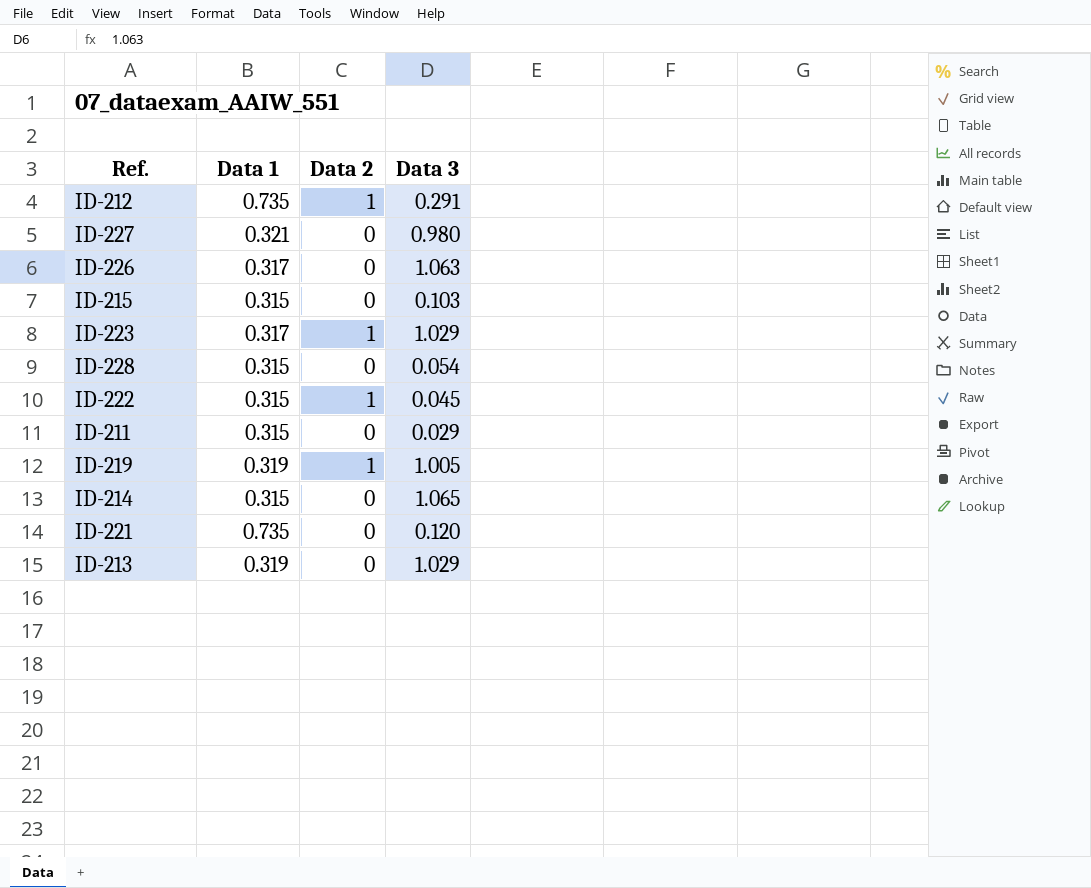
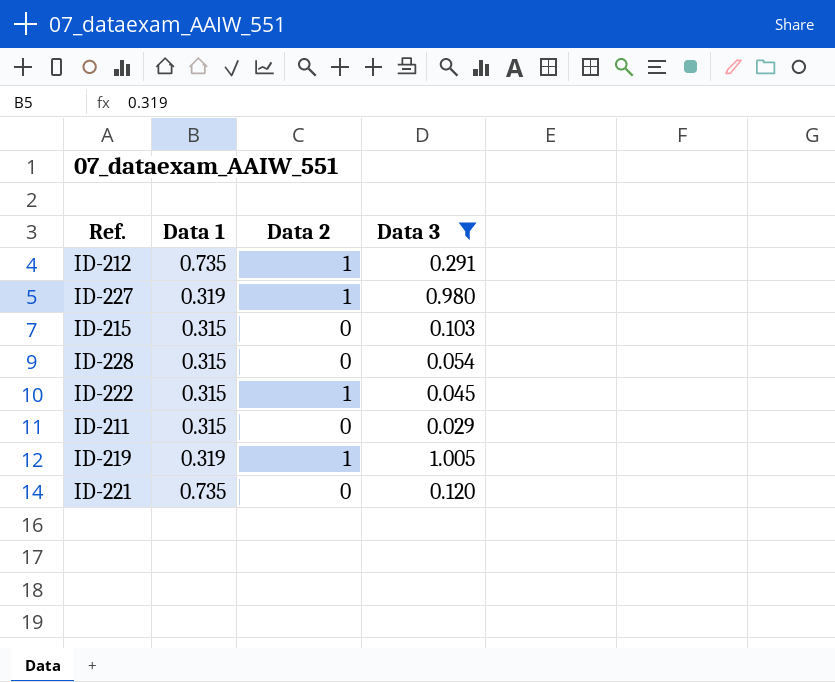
filter: none -> Data 3 <= 1.005
ID-227 | Data 1: 0.321 -> 0.319
ID-227 | Data 2: 0 -> 1

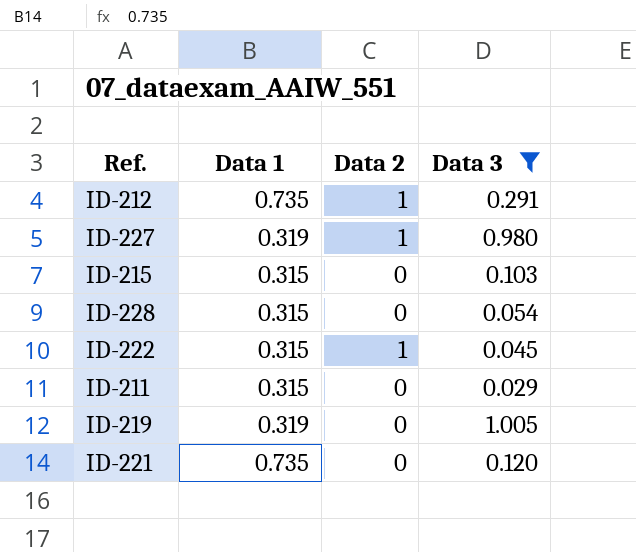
ID-219 | Data 2: 1 -> 0

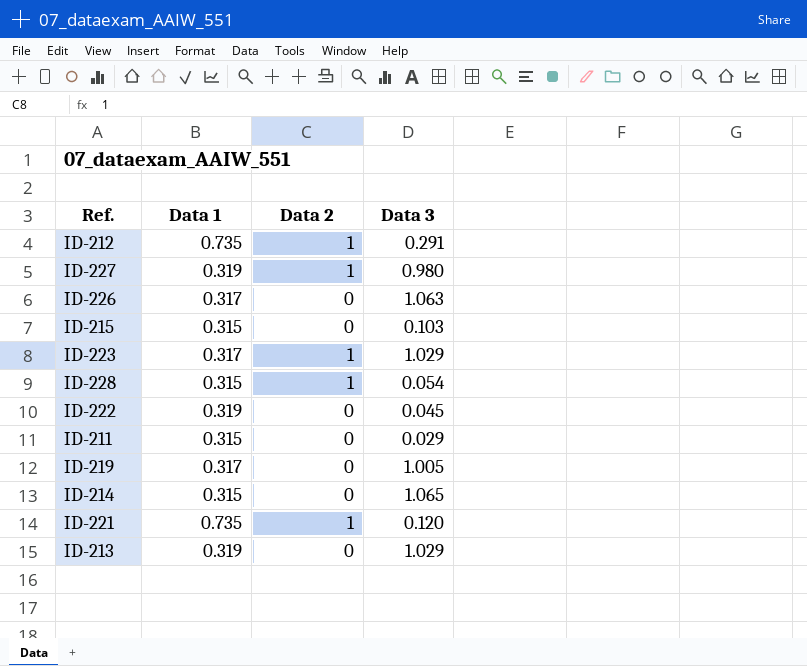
filter: Data 3 <= 1.005 -> none
ID-228 | Data 2: 0 -> 1
ID-222 | Data 1: 0.315 -> 0.319
ID-222 | Data 2: 1 -> 0
ID-219 | Data 1: 0.319 -> 0.317
ID-221 | Data 2: 0 -> 1

